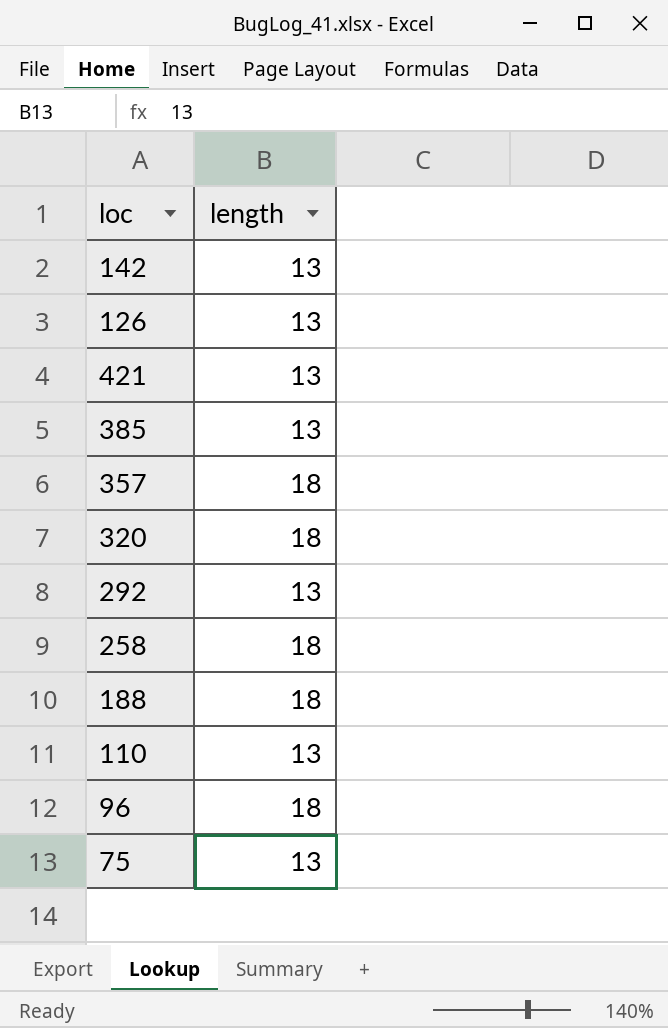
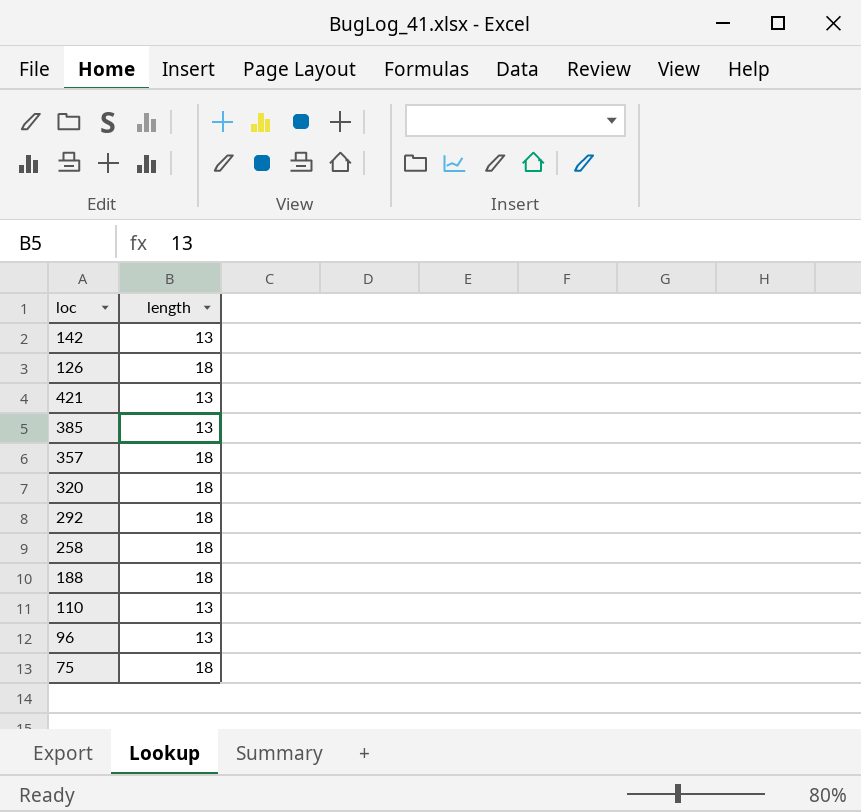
126 | length: 13 -> 18
292 | length: 13 -> 18
96 | length: 18 -> 13
75 | length: 13 -> 18

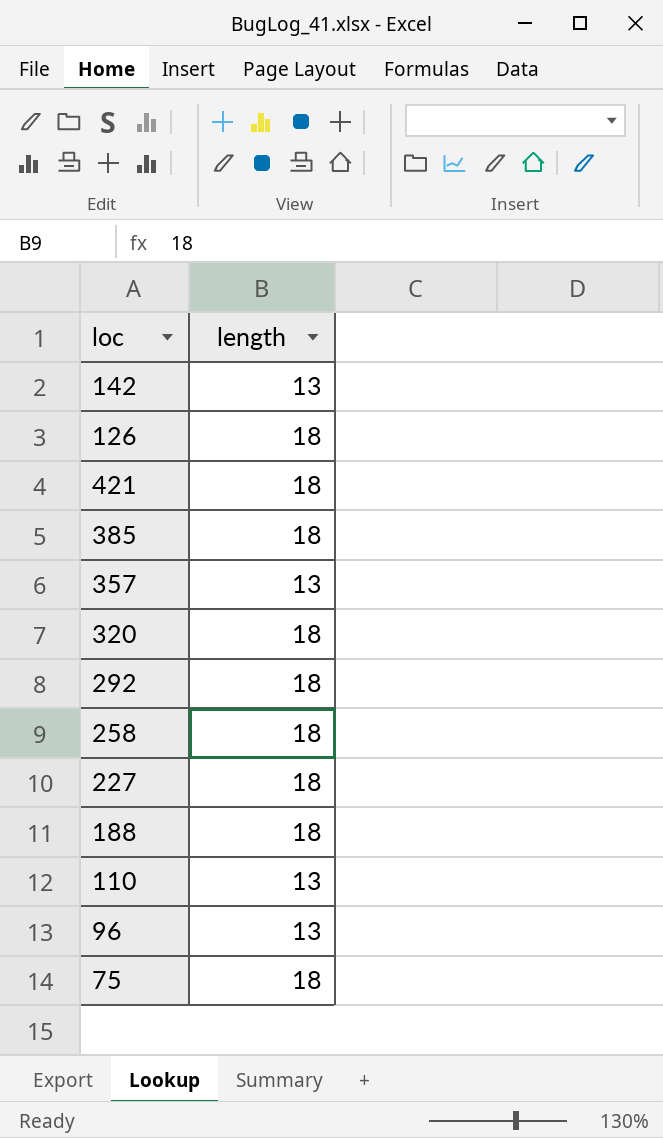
421 | length: 13 -> 18
385 | length: 13 -> 18
357 | length: 18 -> 13
row 227: none -> 18

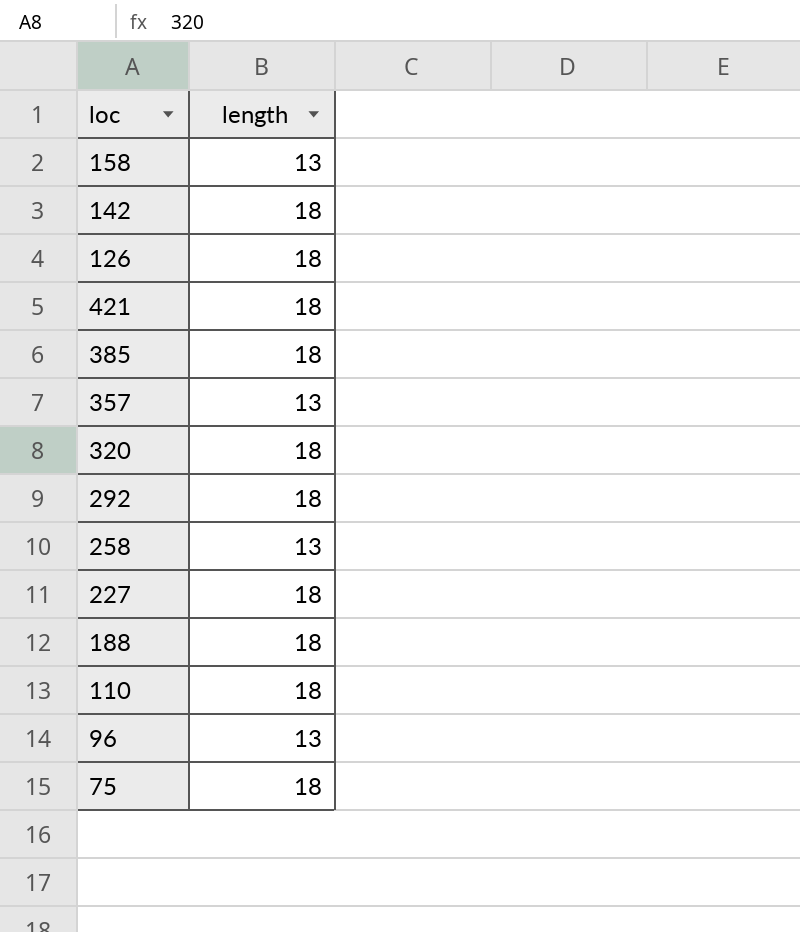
row 158: none -> 13
142 | length: 13 -> 18
258 | length: 18 -> 13
110 | length: 13 -> 18

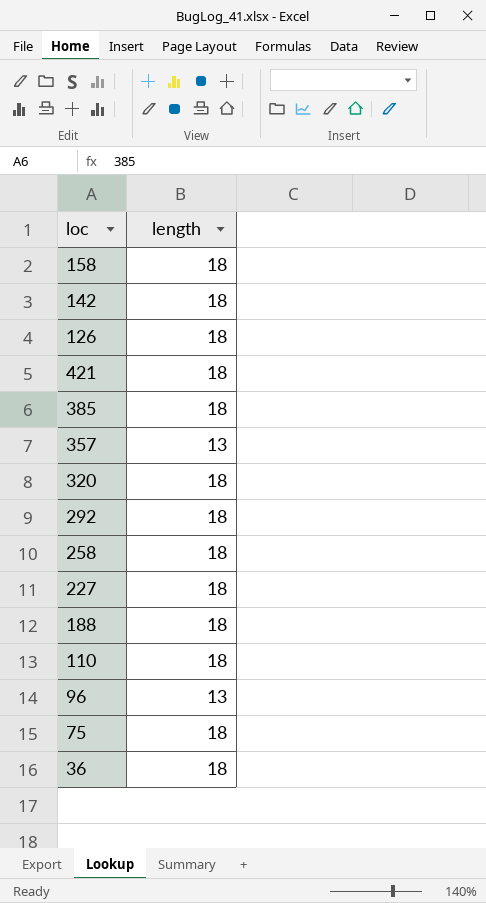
158 | length: 13 -> 18
258 | length: 13 -> 18
row 36: none -> 18

